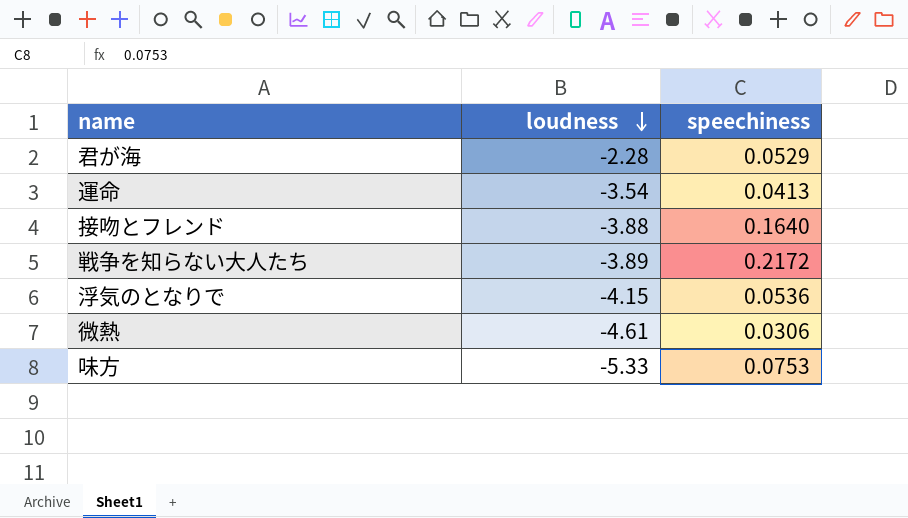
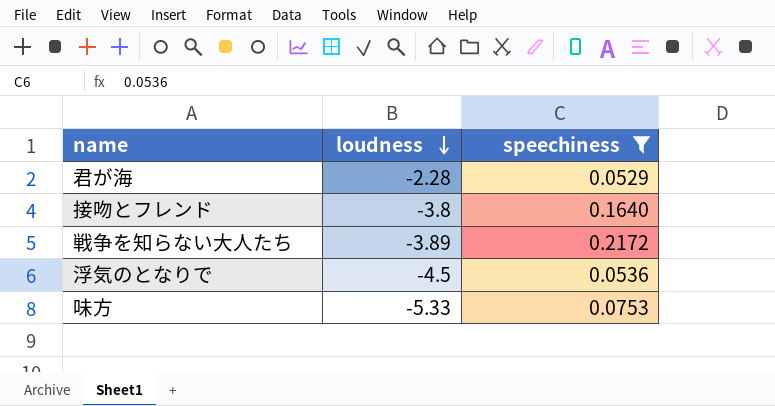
filter: none -> speechiness >= 0.0529
接吻とフレンド | loudness: -3.88 -> -3.8
浮気のとなりで | loudness: -4.15 -> -4.5

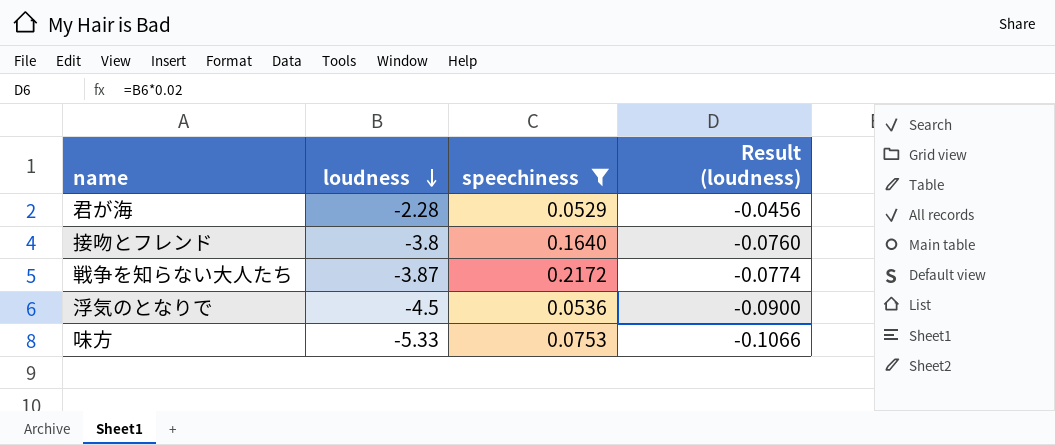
column Result (loudness) | formula: none -> [loudness] * 0.02
戦争を知らない大人たち | loudness: -3.89 -> -3.87

